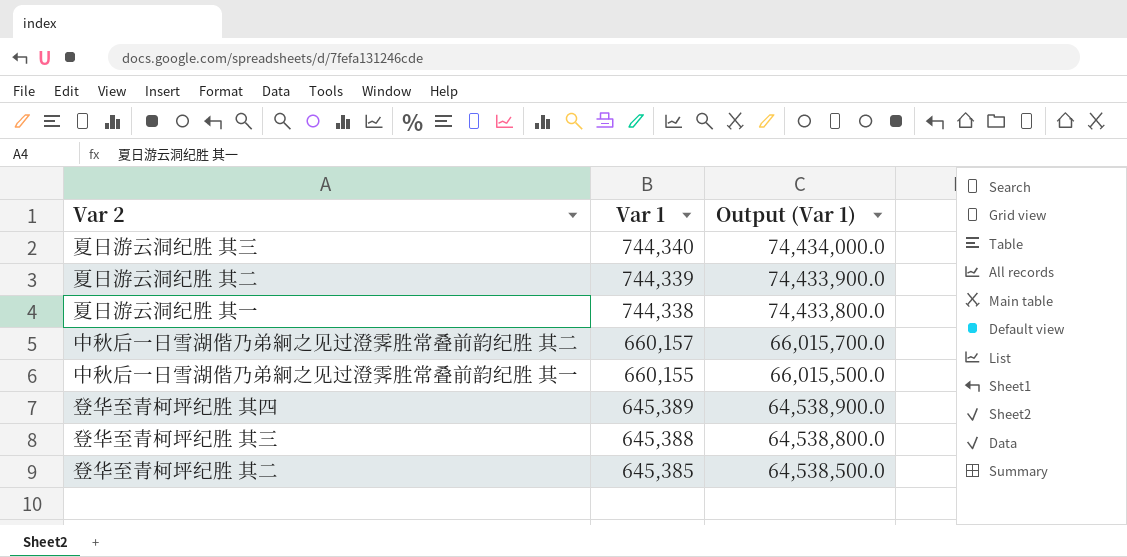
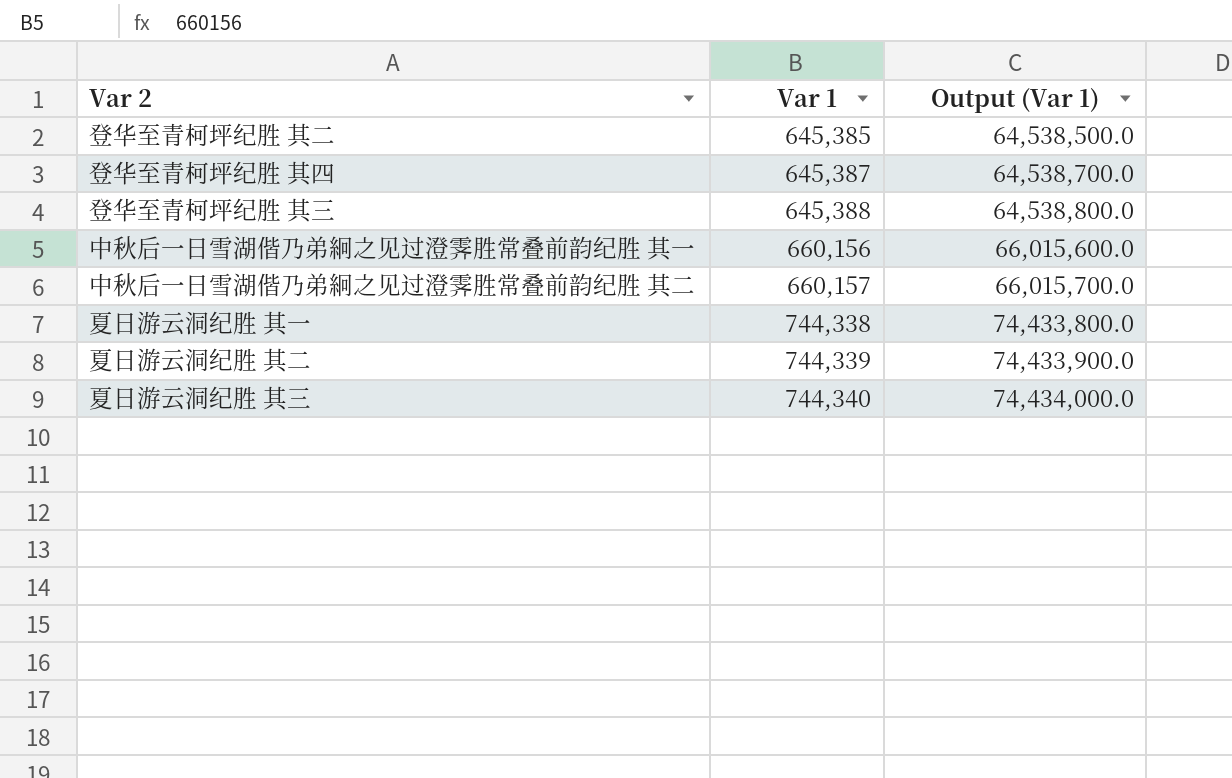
row order: Var 1 descending -> Var 1 ascending
登华至青柯坪纪胜 其四 | Var 1: 645,389 -> 645,387
登华至青柯坪纪胜 其四 | Output (Var 1): 64,538,900.0 -> 64,538,700.0
中秋后一日雪湖偕乃弟絅之见过澄霁胜常叠前韵纪胜 其一 | Var 1: 660,155 -> 660,156
中秋后一日雪湖偕乃弟絅之见过澄霁胜常叠前韵纪胜 其一 | Output (Var 1): 66,015,500.0 -> 66,015,600.0

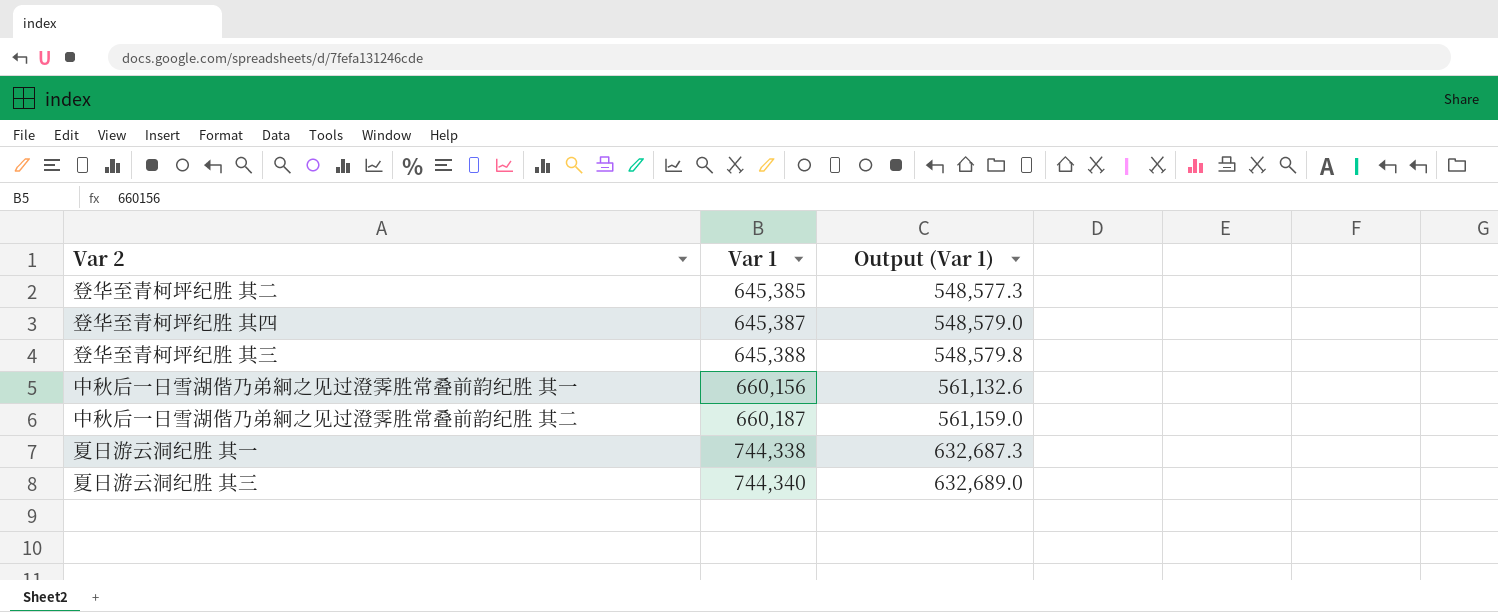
column Output (Var 1) | formula: [Var 1] * 100 -> [Var 1] * 0.85
row 夏日游云洞纪胜 其二: 744,339 | 74,433,900.0 -> none
中秋后一日雪湖偕乃弟絅之见过澄霁胜常叠前韵纪胜 其二 | Var 1: 660,157 -> 660,187

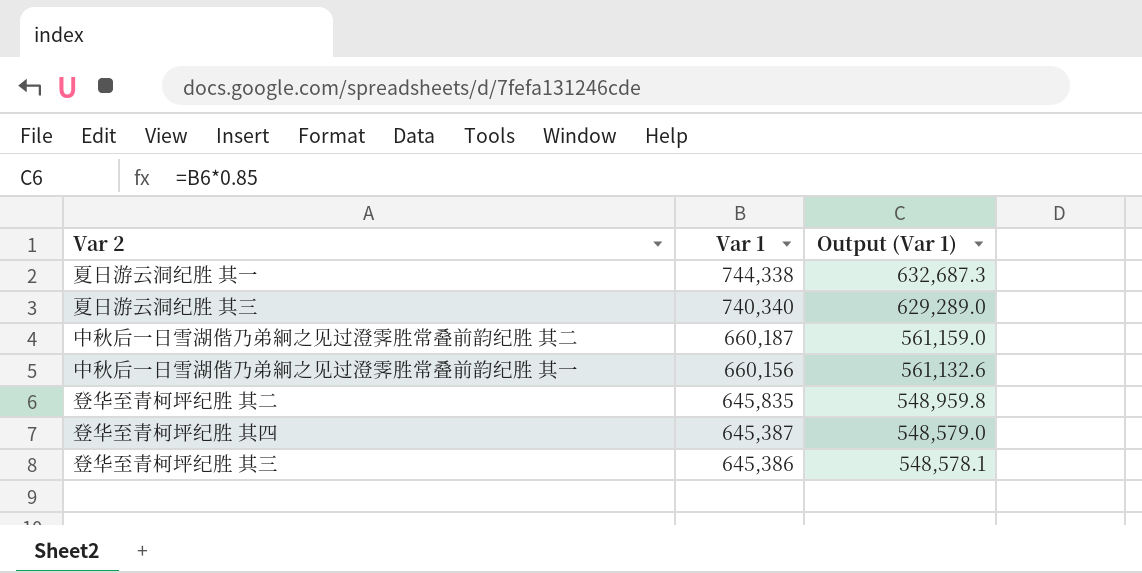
row order: Var 1 ascending -> Var 1 descending
夏日游云洞纪胜 其三 | Var 1: 744,340 -> 740,340
夏日游云洞纪胜 其三 | Output (Var 1): 632,689.0 -> 629,289.0
登华至青柯坪纪胜 其二 | Var 1: 645,385 -> 645,835
登华至青柯坪纪胜 其二 | Output (Var 1): 548,577.3 -> 548,959.8
登华至青柯坪纪胜 其三 | Var 1: 645,388 -> 645,386
登华至青柯坪纪胜 其三 | Output (Var 1): 548,579.8 -> 548,578.1

